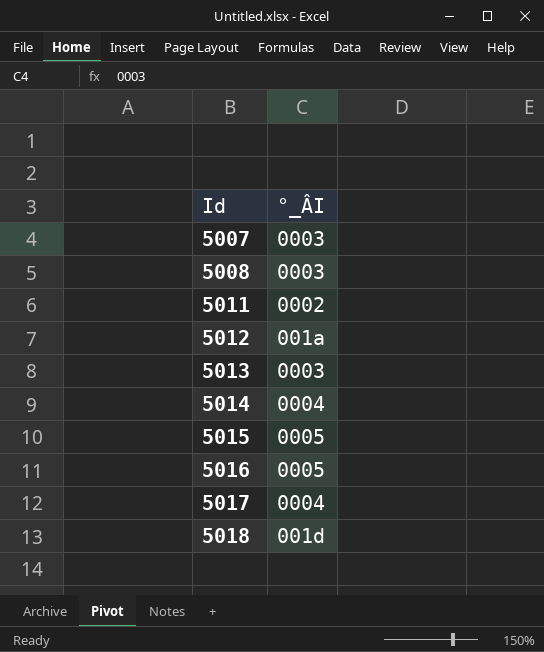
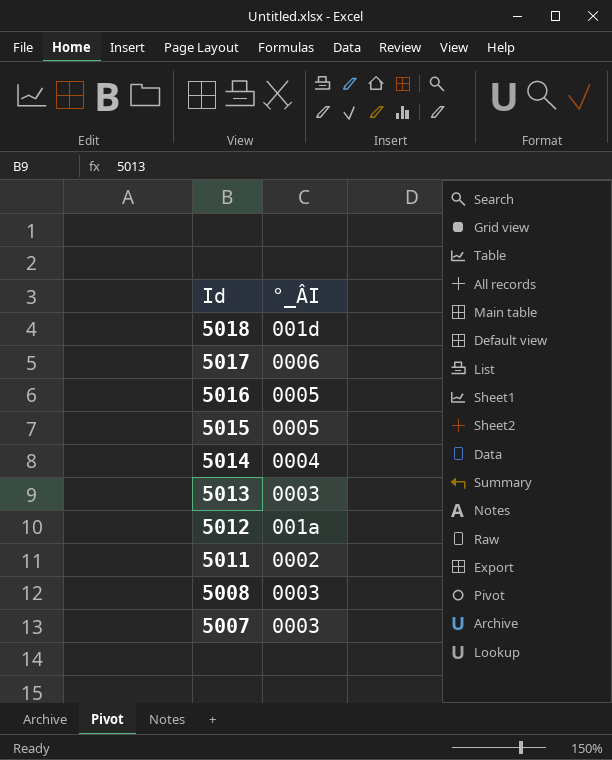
row order: Id ascending -> Id descending
5017 | °_ÂI: 0004 -> 0006

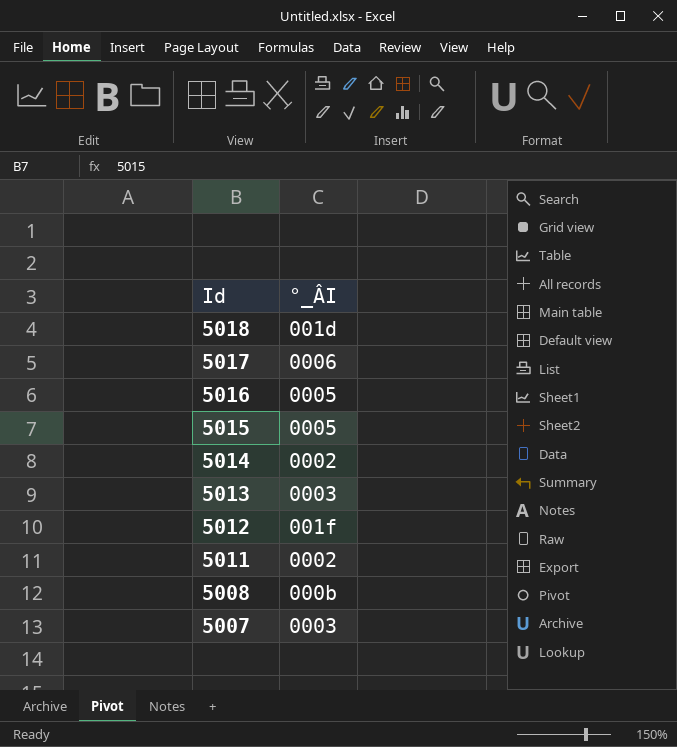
5014 | °_ÂI: 0004 -> 0002
5012 | °_ÂI: 001a -> 001f
5008 | °_ÂI: 0003 -> 000b

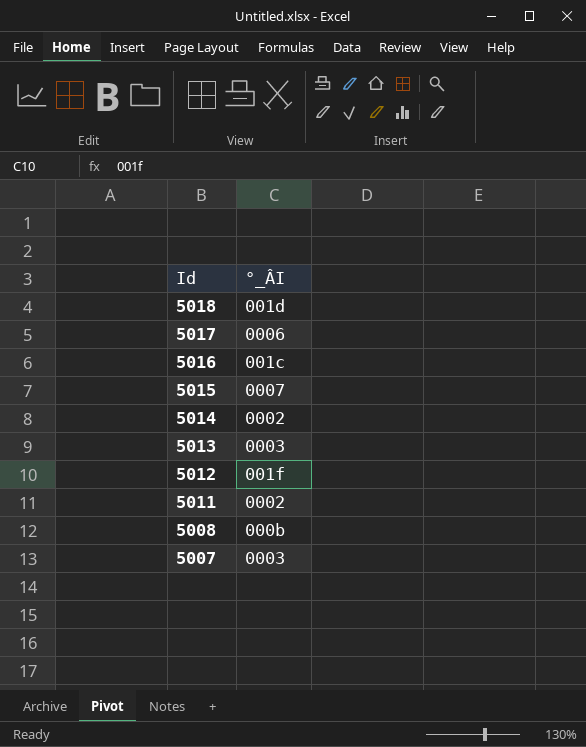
5016 | °_ÂI: 0005 -> 001c
5015 | °_ÂI: 0005 -> 0007

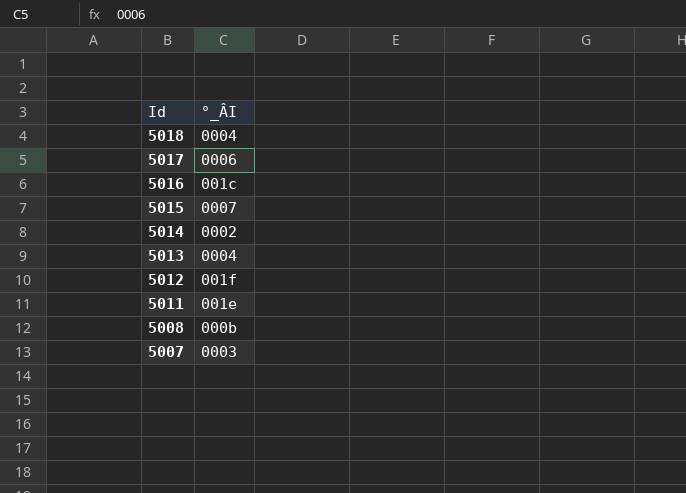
5018 | °_ÂI: 001d -> 0004
5013 | °_ÂI: 0003 -> 0004
5011 | °_ÂI: 0002 -> 001e

